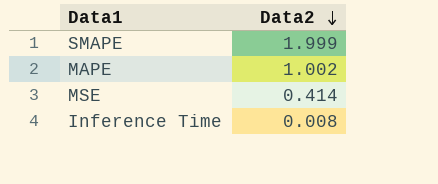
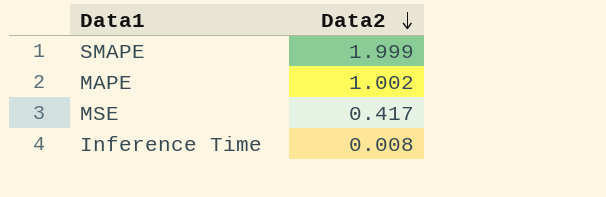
MSE | Data2: 0.414 -> 0.417

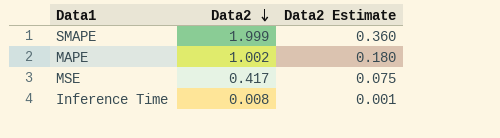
column Data2 Estimate | formula: none -> [Data2] * 0.18

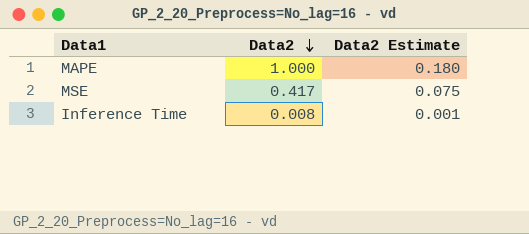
row SMAPE: 1.999 | 0.360 -> none
MAPE | Data2: 1.002 -> 1.000

